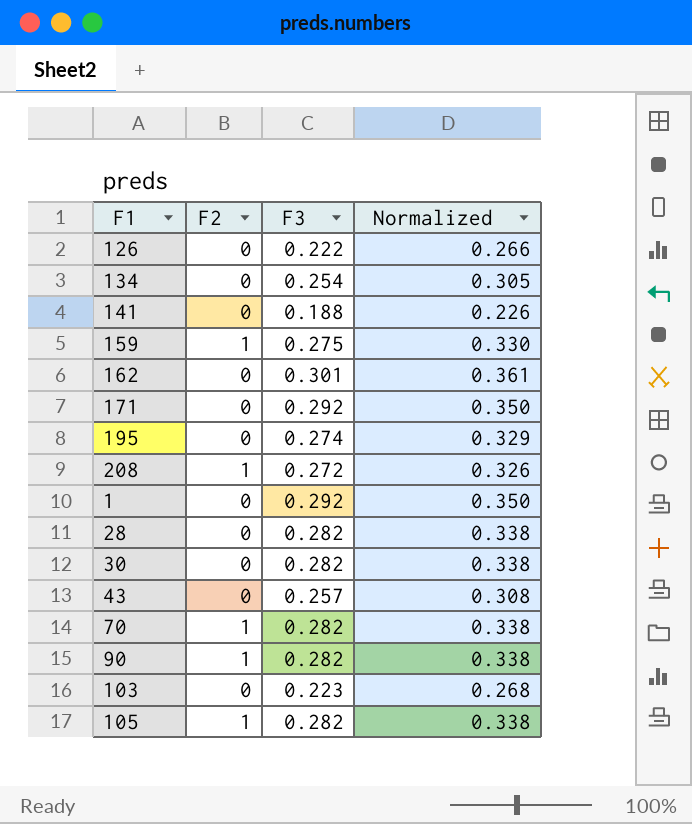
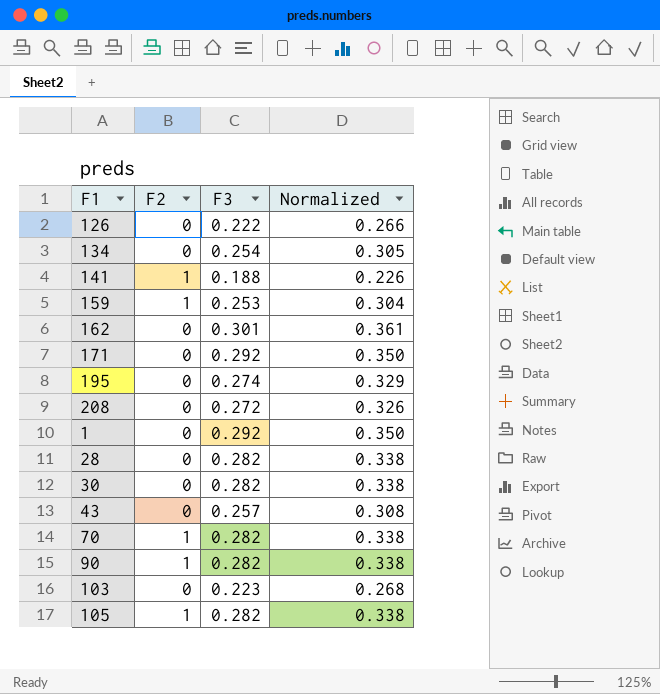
141 | F2: 0 -> 1
159 | F3: 0.275 -> 0.253
159 | Normalized: 0.330 -> 0.304
208 | F2: 1 -> 0

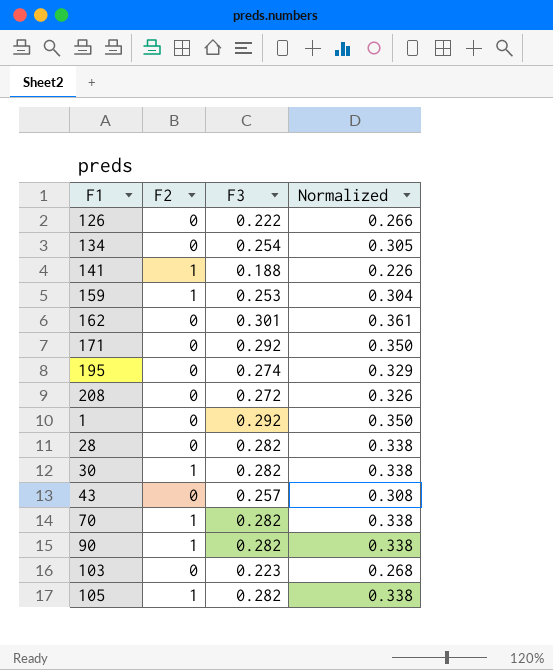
30 | F2: 0 -> 1

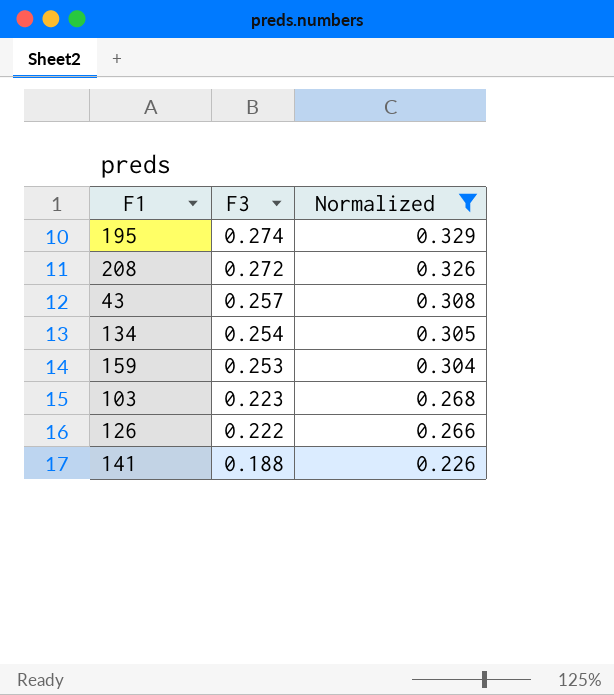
filter: none -> Normalized <= 0.329
row order: none -> F3 descending
column F2 | position: 2 -> none

